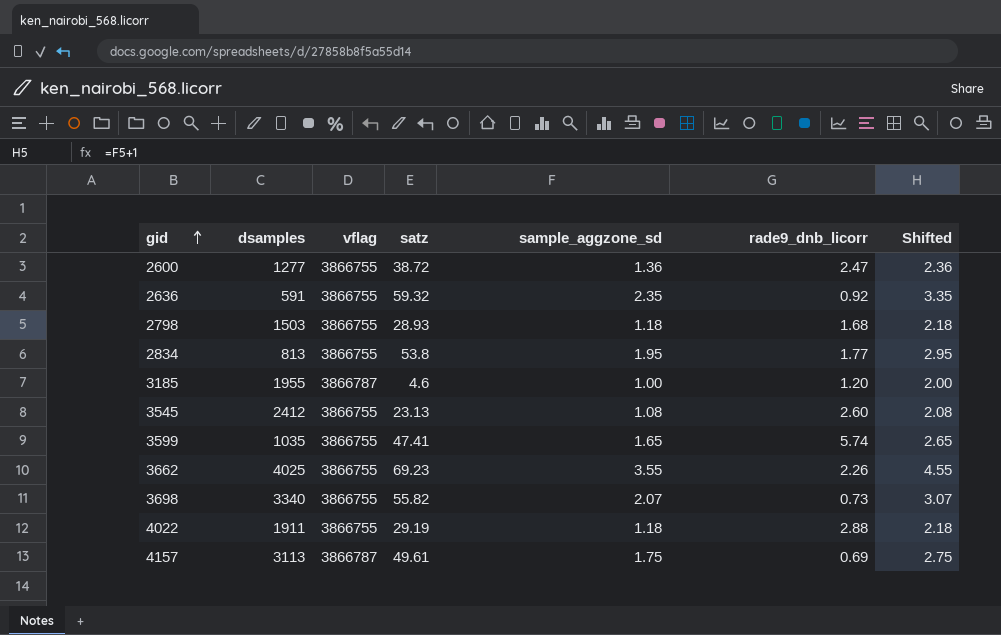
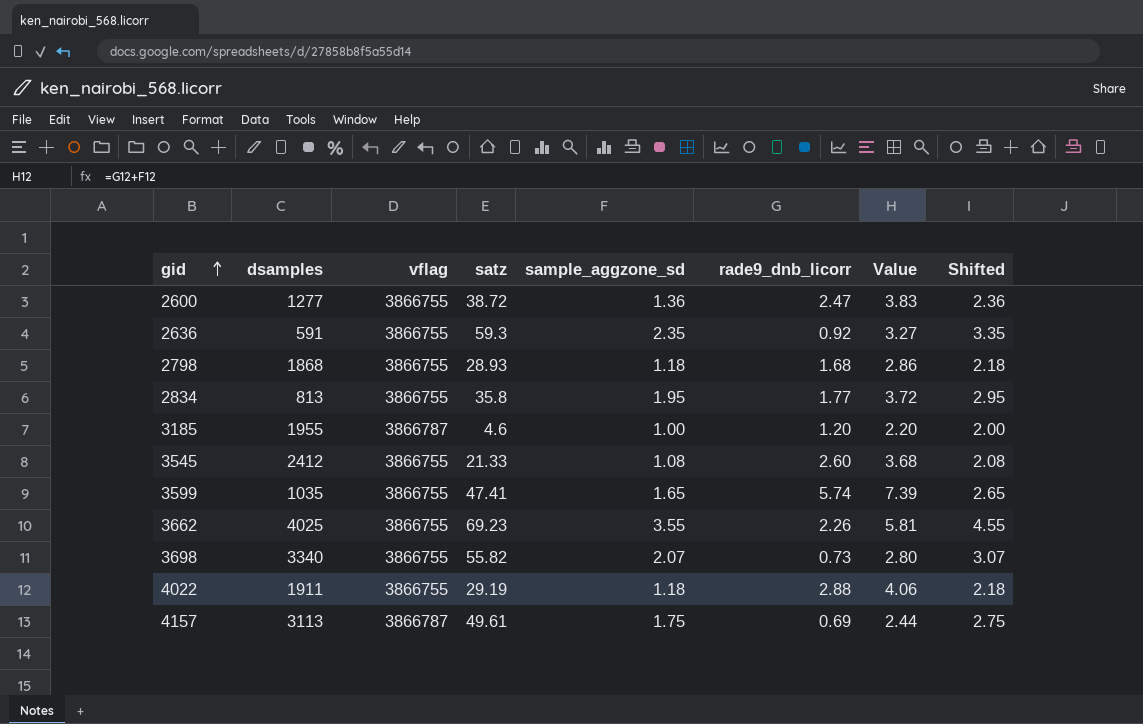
column Value | formula: none -> [sample_aggzone_sd] + [rade9_dnb_licorr]
2636 | satz: 59.32 -> 59.3
2798 | dsamples: 1503 -> 1868
2834 | satz: 53.8 -> 35.8
3545 | satz: 23.13 -> 21.33

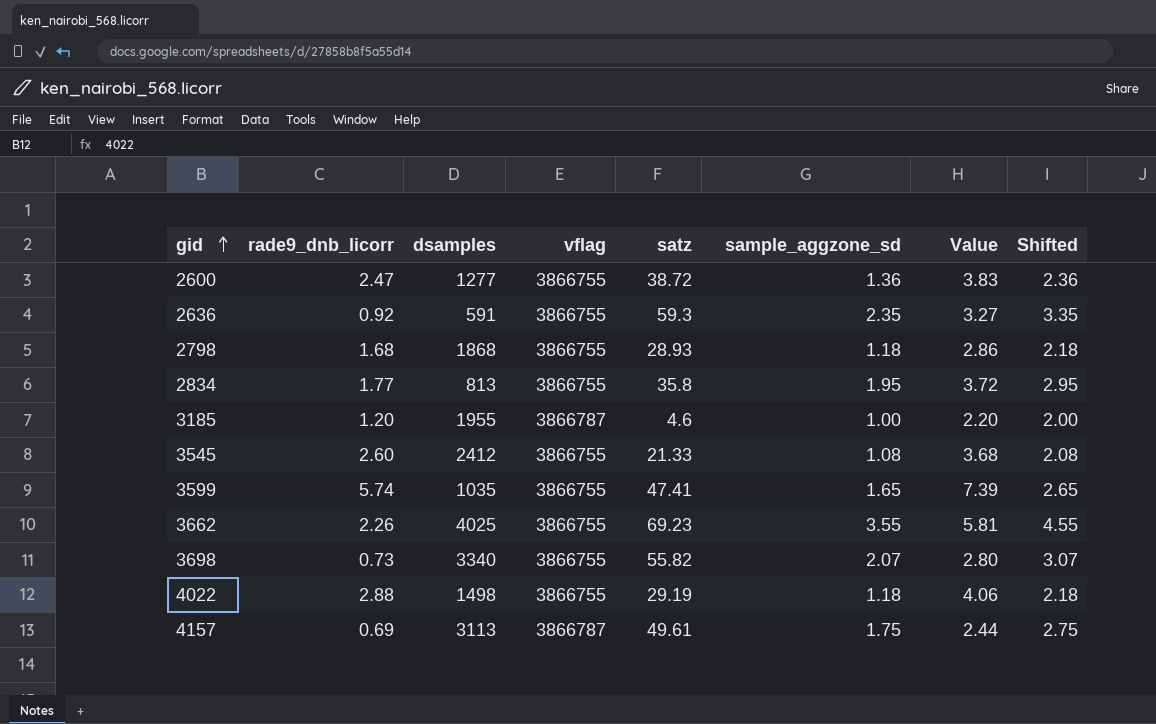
column rade9_dnb_licorr | position: 6 -> 2
4022 | dsamples: 1911 -> 1498

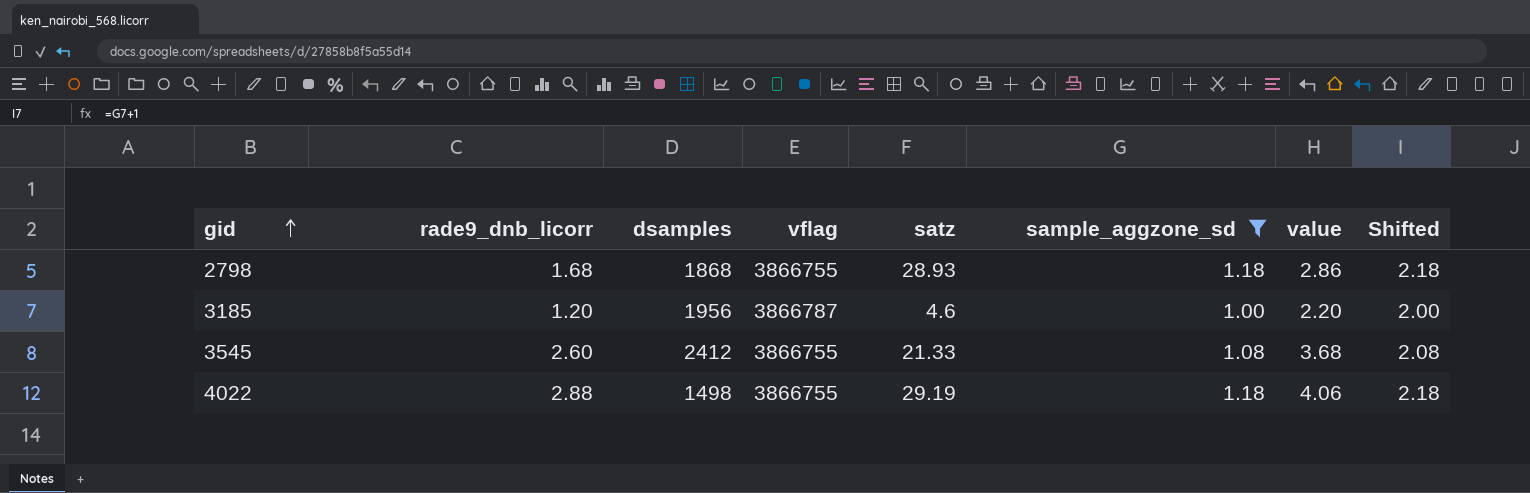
filter: none -> sample_aggzone_sd <= 1.18
column name: Value -> value
3185 | dsamples: 1955 -> 1956

